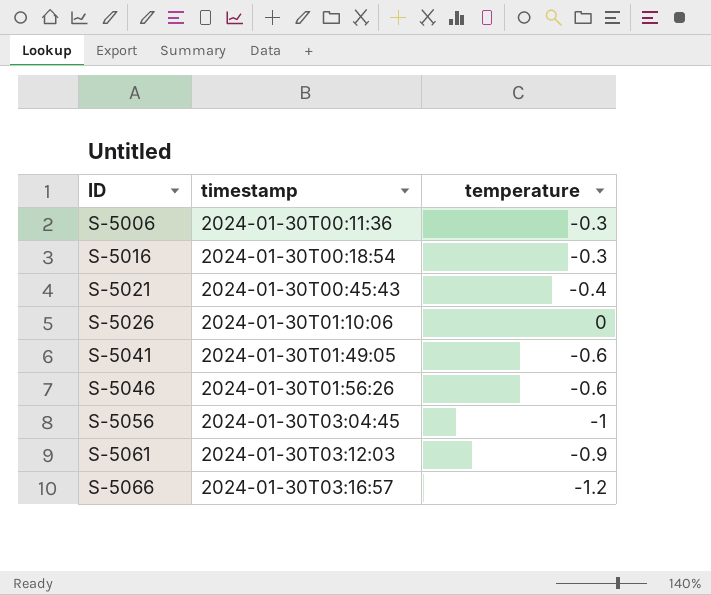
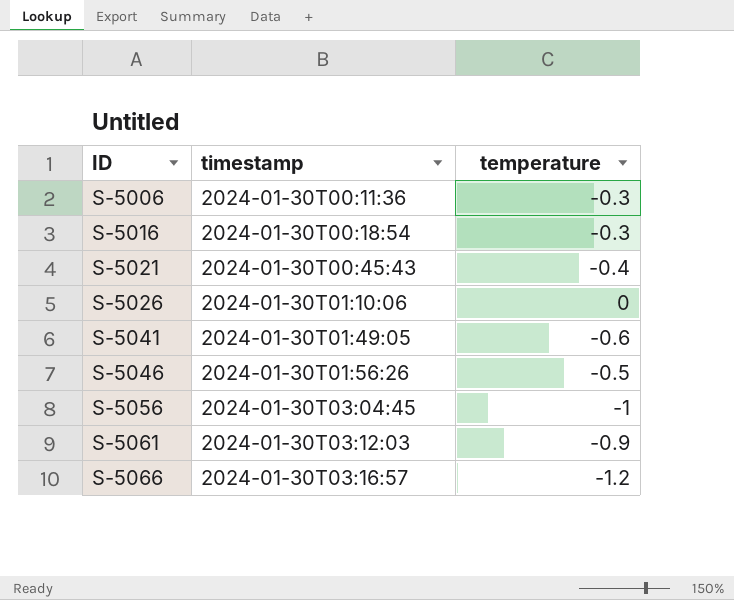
S-5046 | temperature: -0.6 -> -0.5

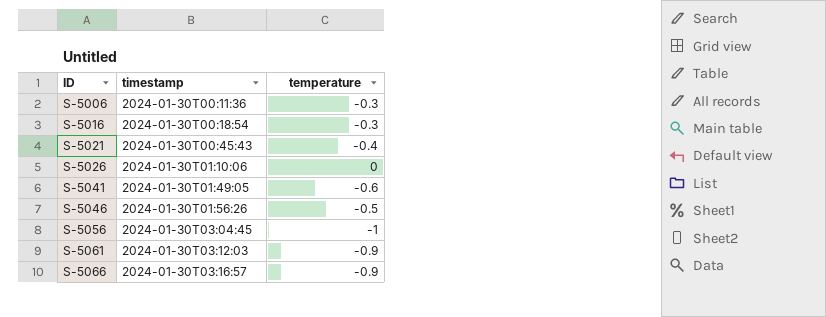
S-5066 | temperature: -1.2 -> -0.9

